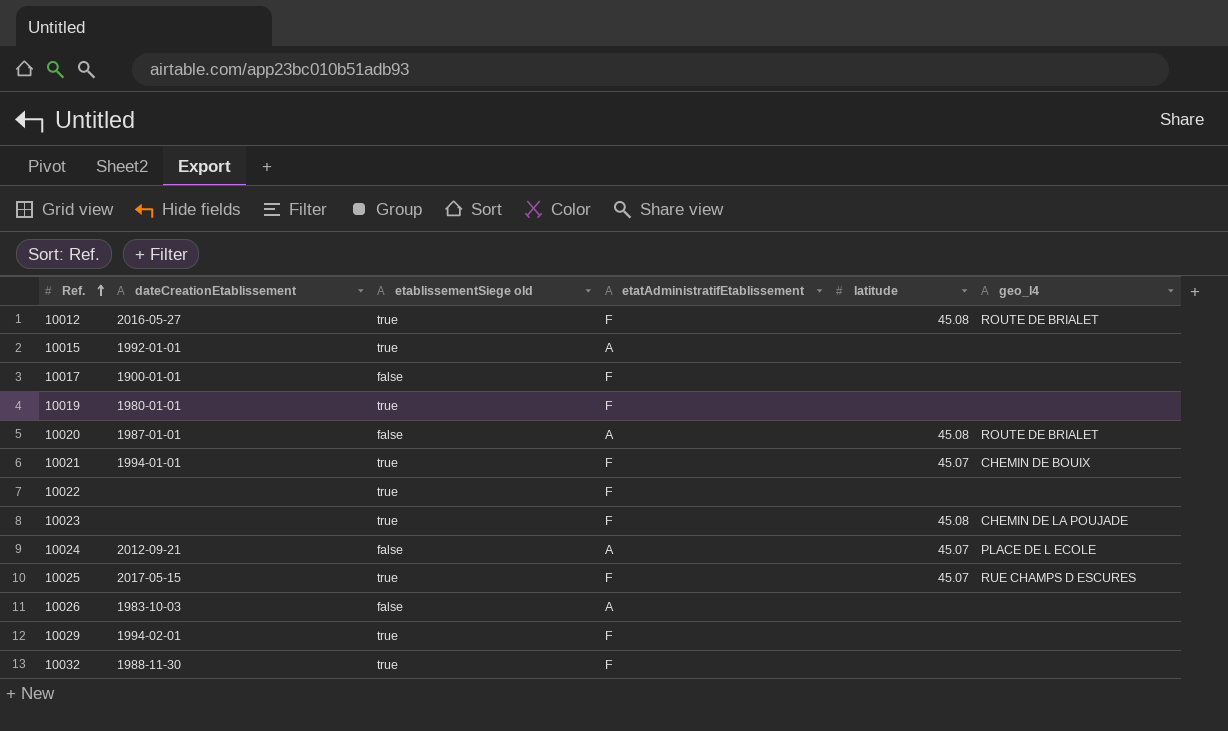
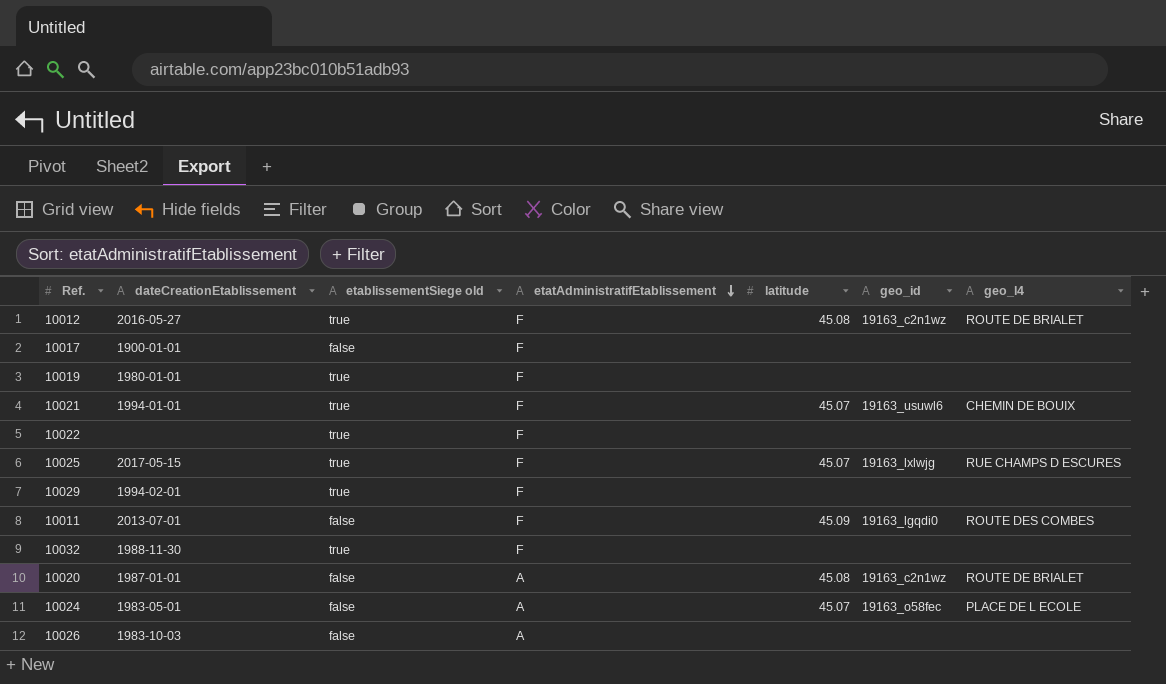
row order: Ref. ascending -> etatAdministratifEtablissement descending
column geo_id | position: none -> 6
row 10015: 1992-01-01 | true | A | none | none -> none
row 10023: none | true | F | 45.08 | CHEMIN DE LA POUJADE -> none
row 10011: none -> 2013-07-01 | false | F | 45.09 | 19163_lgqdi0 | ROUTE DES COMBES
10024 | dateCreationEtablissement: 2012-09-21 -> 1983-05-01

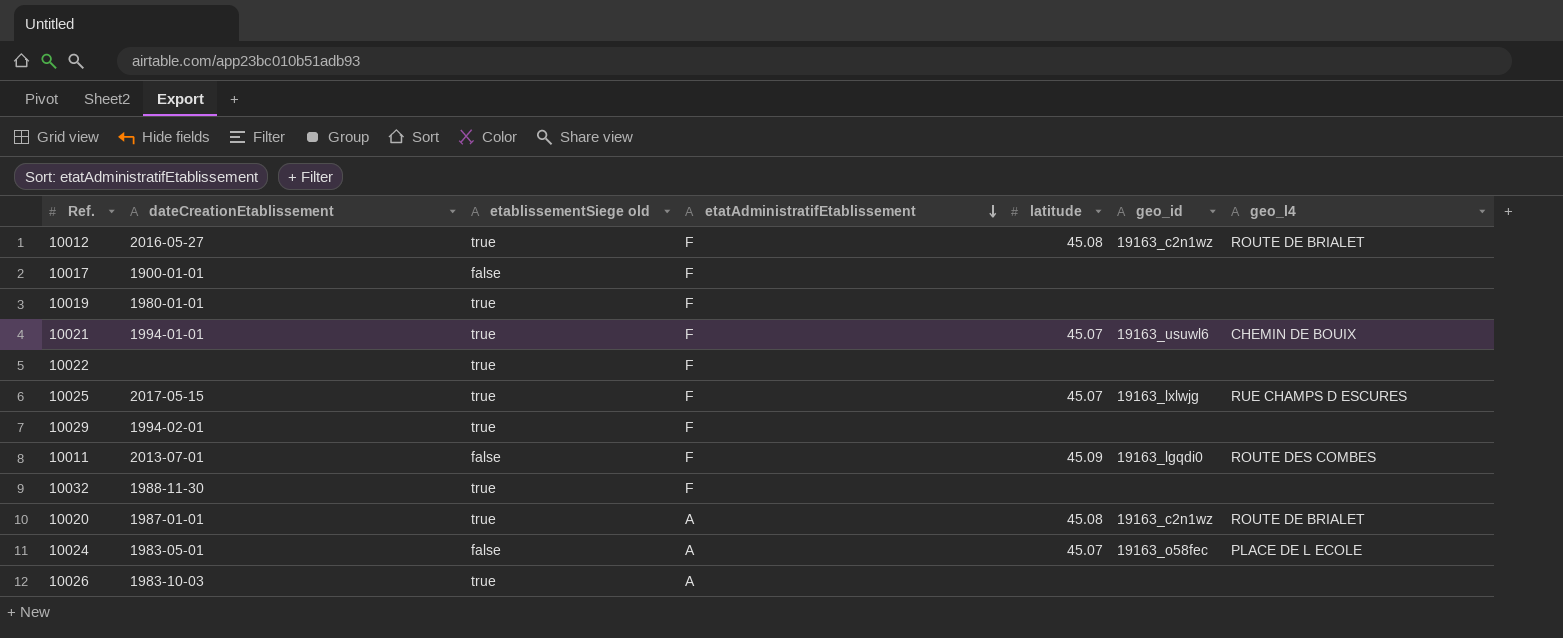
10020 | etablissementSiege old: false -> true
10026 | etablissementSiege old: false -> true

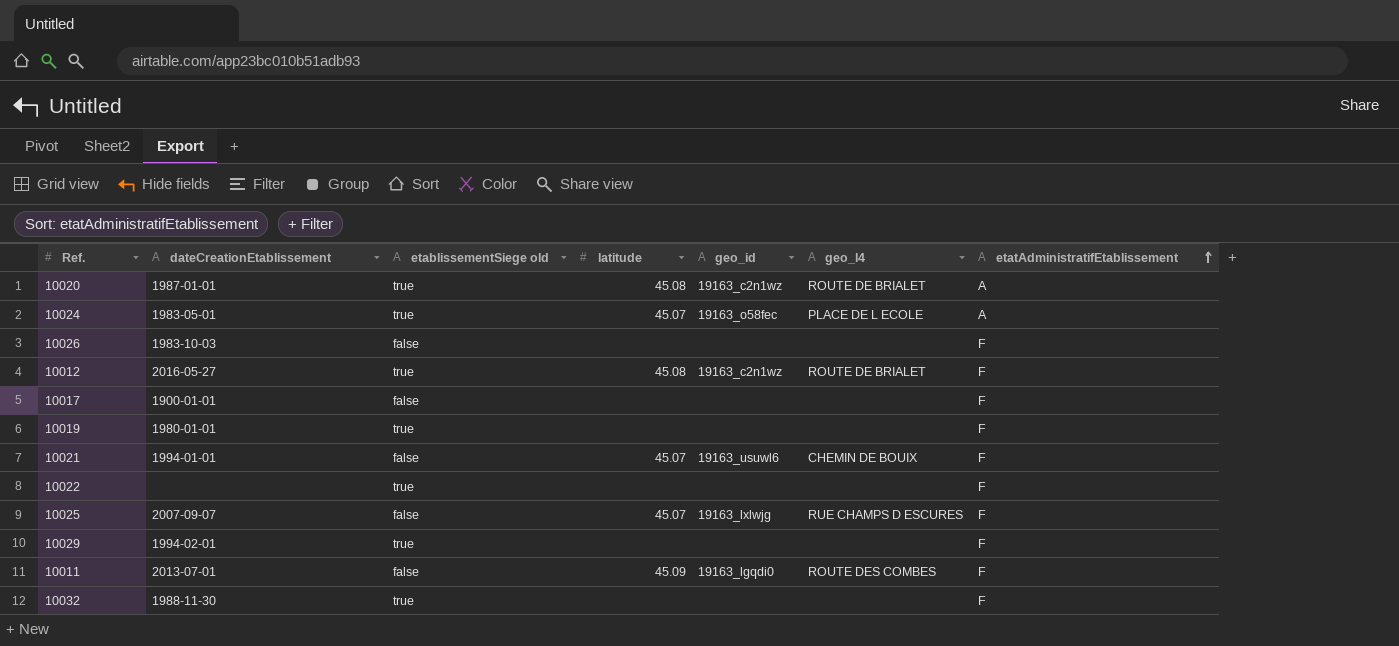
row order: etatAdministratifEtablissement descending -> etatAdministratifEtablissement ascending
column etatAdministratifEtablissement | position: 4 -> 7
10024 | etablissementSiege old: false -> true
10026 | etablissementSiege old: true -> false
10026 | etatAdministratifEtablissement: A -> F
10021 | etablissementSiege old: true -> false
10025 | dateCreationEtablissement: 2017-05-15 -> 2007-09-07
10025 | etablissementSiege old: true -> false

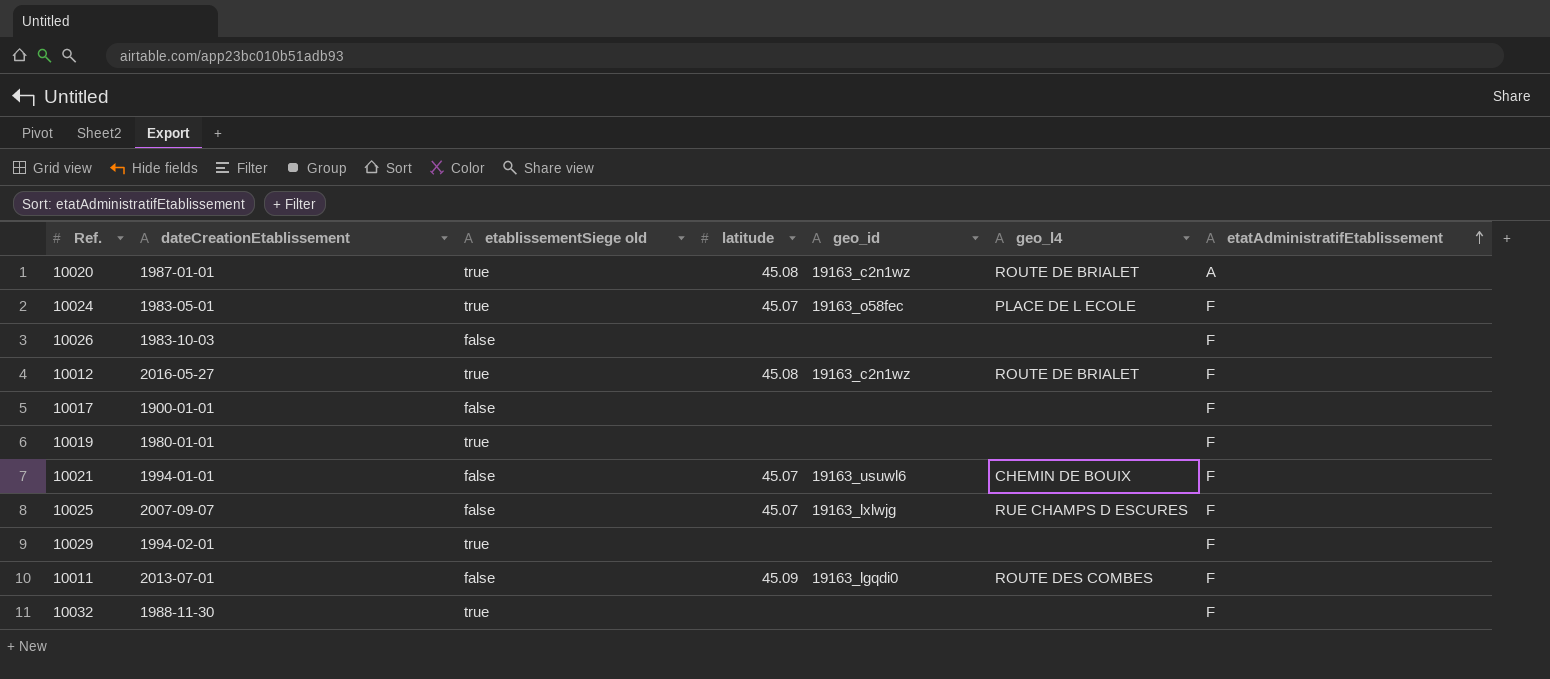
row 10022: none | true | none | none | none | F -> none
10024 | etatAdministratifEtablissement: A -> F

